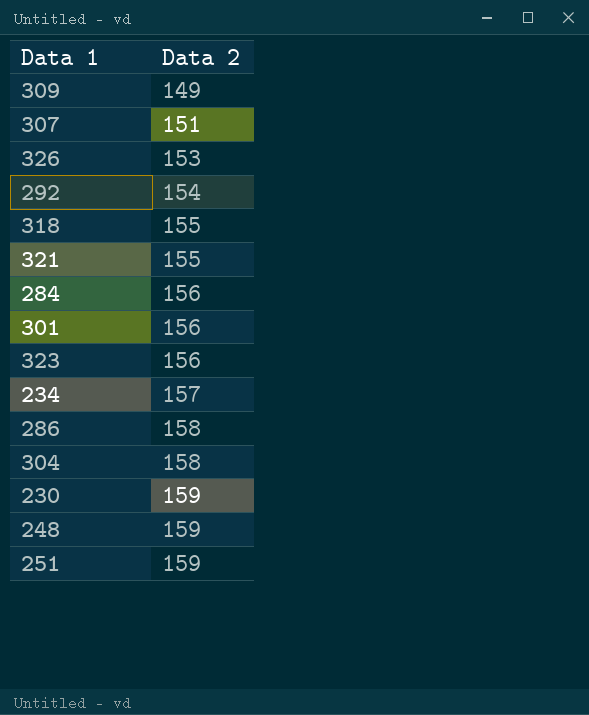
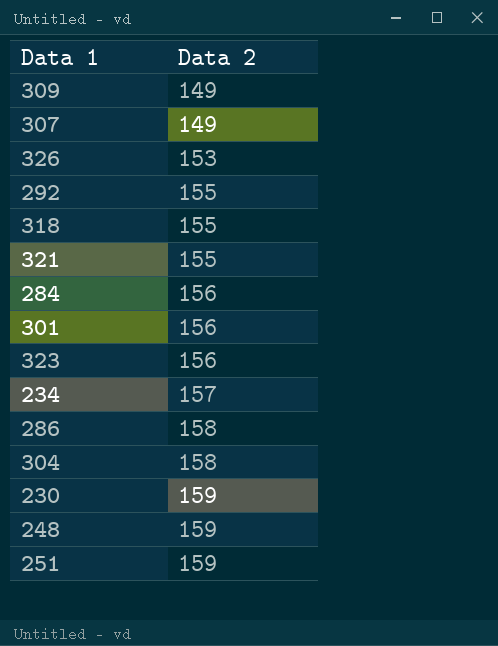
307 | Data 2: 151 -> 149
292 | Data 2: 154 -> 155

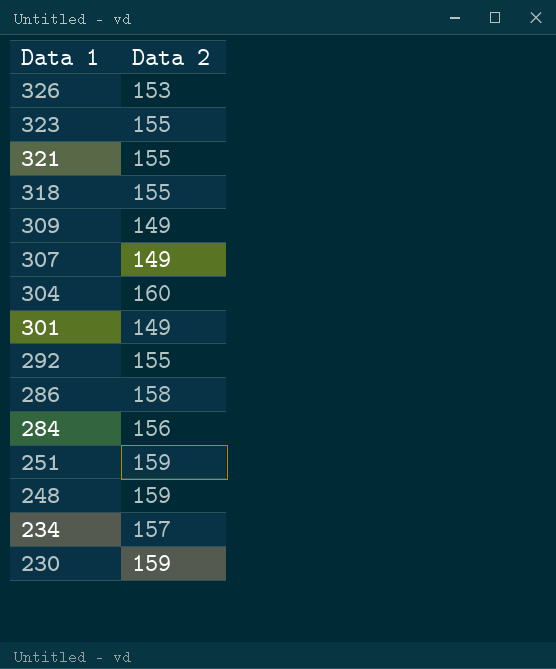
row order: Data 2 ascending -> Data 1 descending
323 | Data 2: 156 -> 155
304 | Data 2: 158 -> 160
301 | Data 2: 156 -> 149

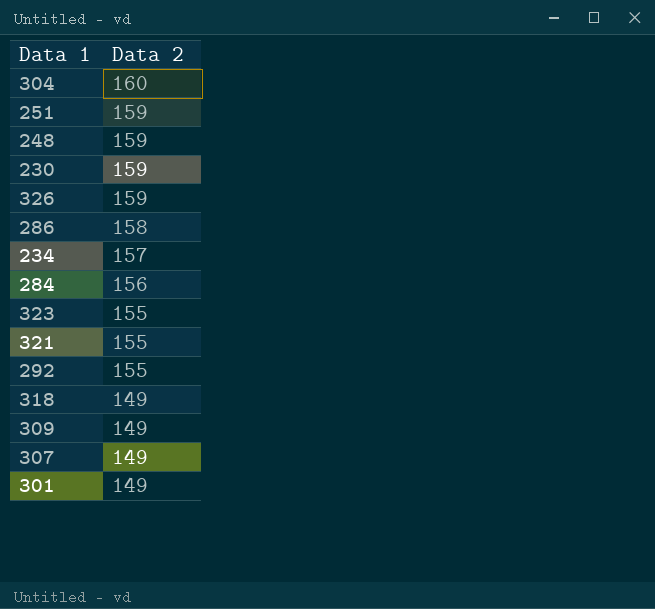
row order: Data 1 descending -> Data 2 descending
326 | Data 2: 153 -> 159
318 | Data 2: 155 -> 149

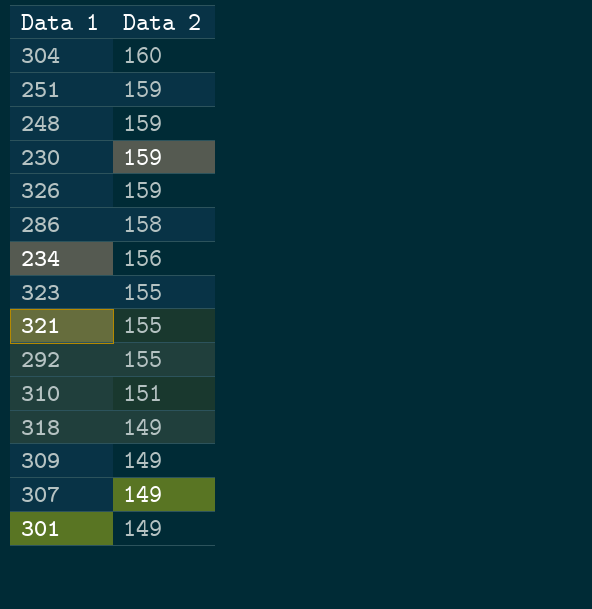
row 284: 156 -> none
234 | Data 2: 157 -> 156
row 310: none -> 151

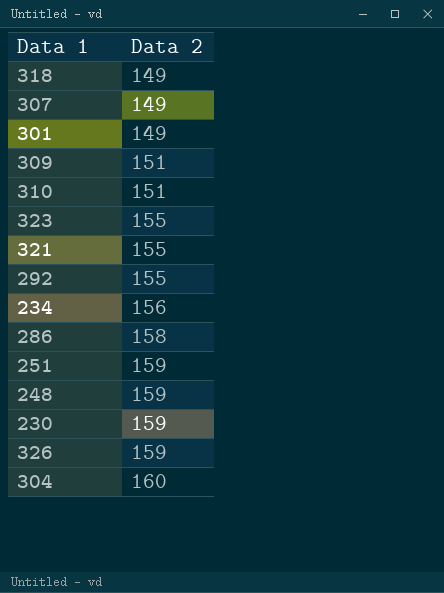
row order: Data 2 descending -> Data 2 ascending
309 | Data 2: 149 -> 151

